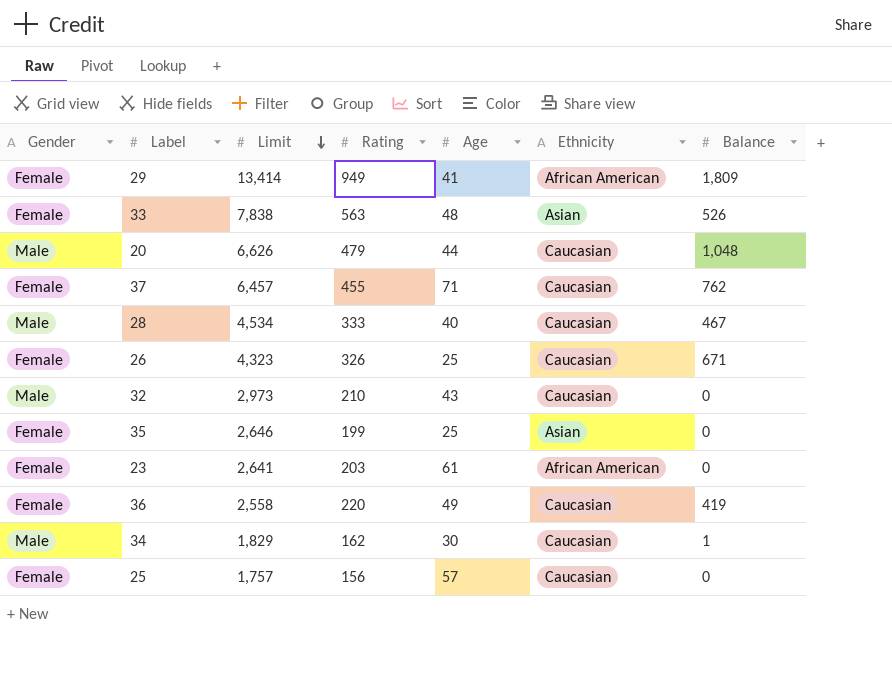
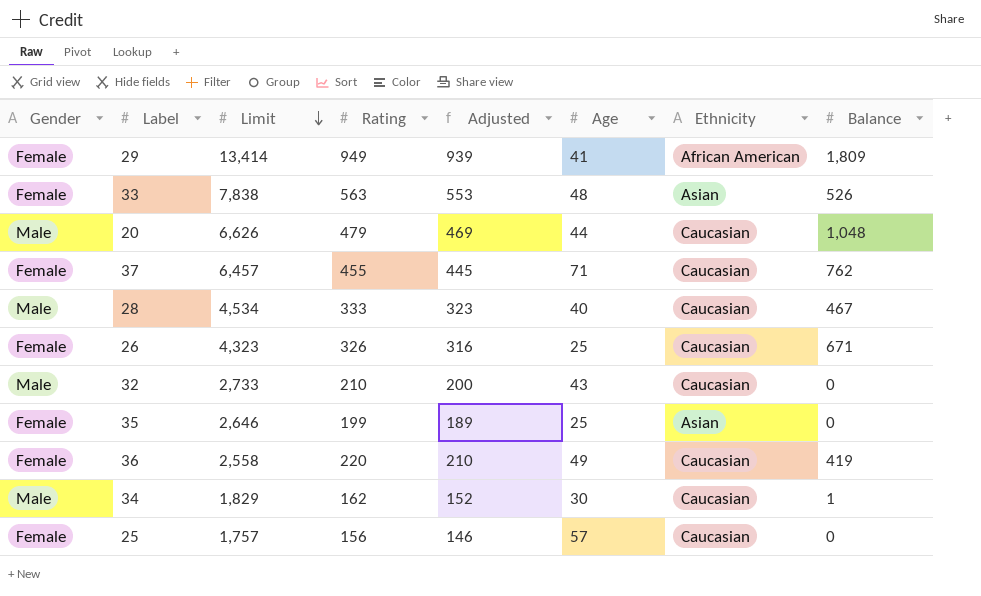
column Adjusted | formula: none -> [Rating] - 10
row 23: Female | 2,641 | 203 | 61 | African American | 0 -> none
32 | Limit: 2,973 -> 2,733

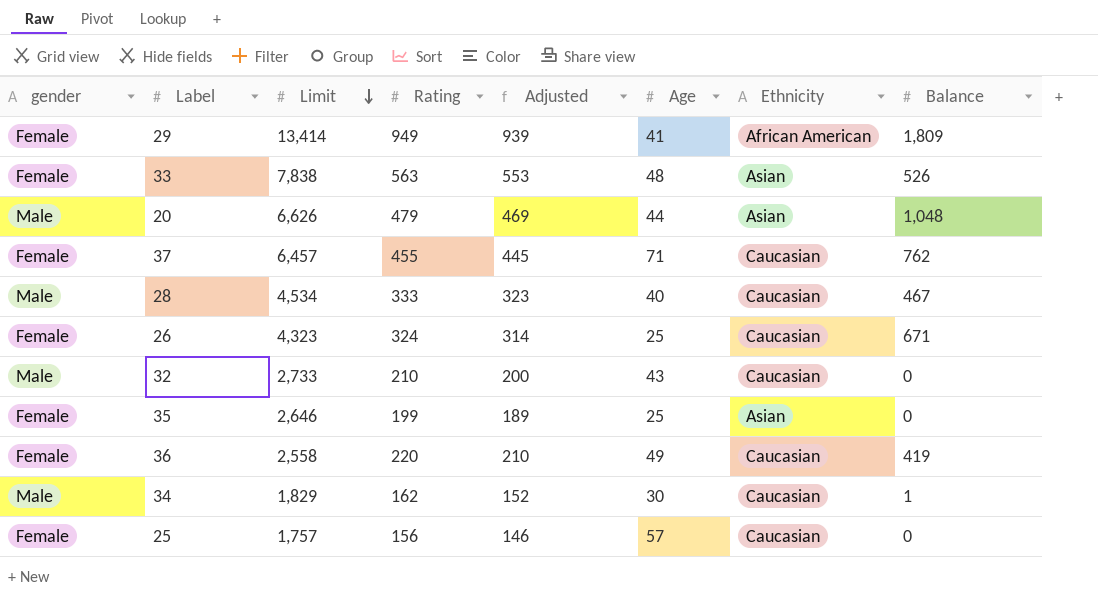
column name: Gender -> gender
20 | Ethnicity: Caucasian -> Asian
26 | Rating: 326 -> 324
26 | Adjusted: 316 -> 314

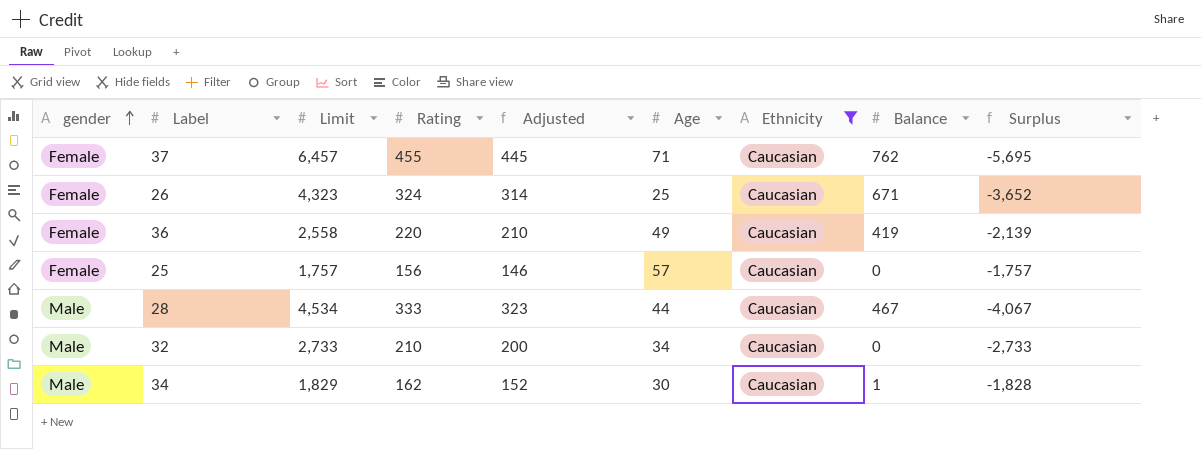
filter: none -> Ethnicity = Caucasian
row order: Limit descending -> gender ascending
column Surplus | formula: none -> [Balance] - [Limit]
28 | Age: 40 -> 44
32 | Age: 43 -> 34

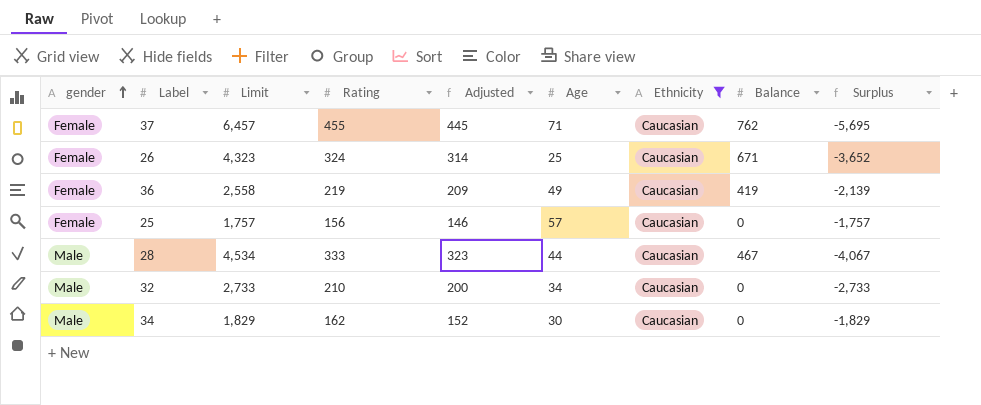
36 | Rating: 220 -> 219
36 | Adjusted: 210 -> 209
34 | Balance: 1 -> 0
34 | Surplus: -1,828 -> -1,829

